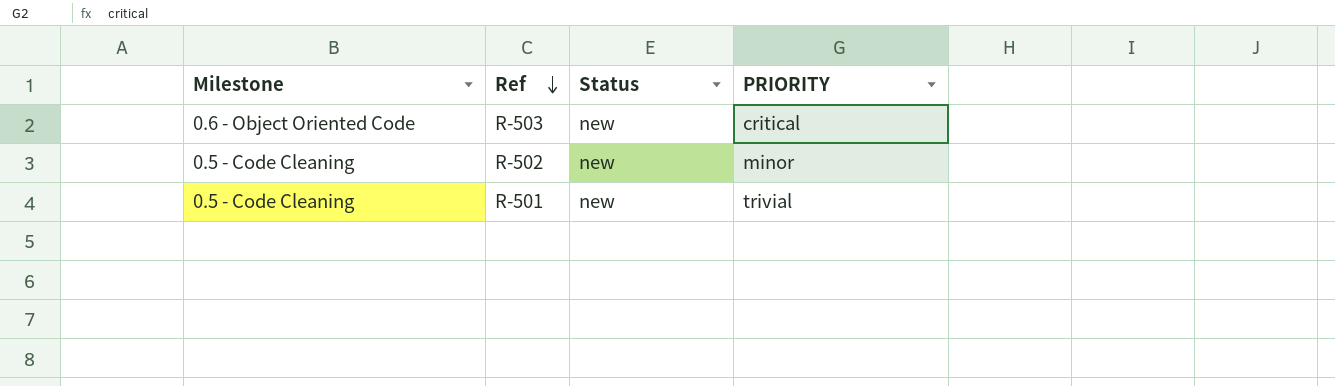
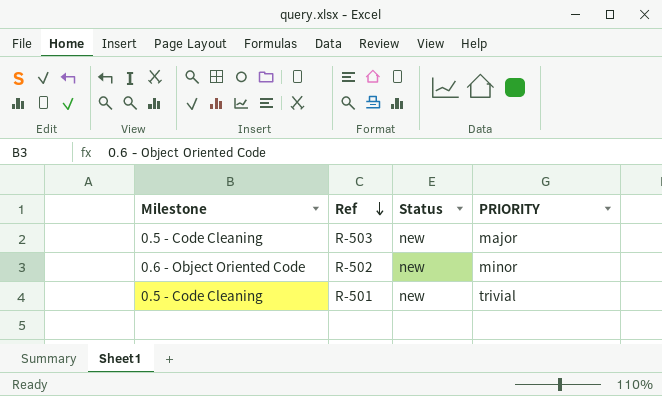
R-503 | Milestone: 0.6 - Object Oriented Code -> 0.5 - Code Cleaning
R-503 | PRIORITY: critical -> major
R-502 | Milestone: 0.5 - Code Cleaning -> 0.6 - Object Oriented Code

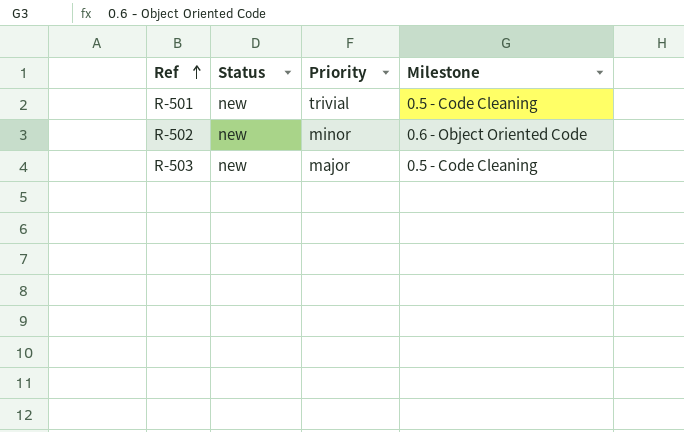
row order: Ref descending -> Ref ascending
column name: PRIORITY -> Priority
column Milestone | position: 1 -> 4

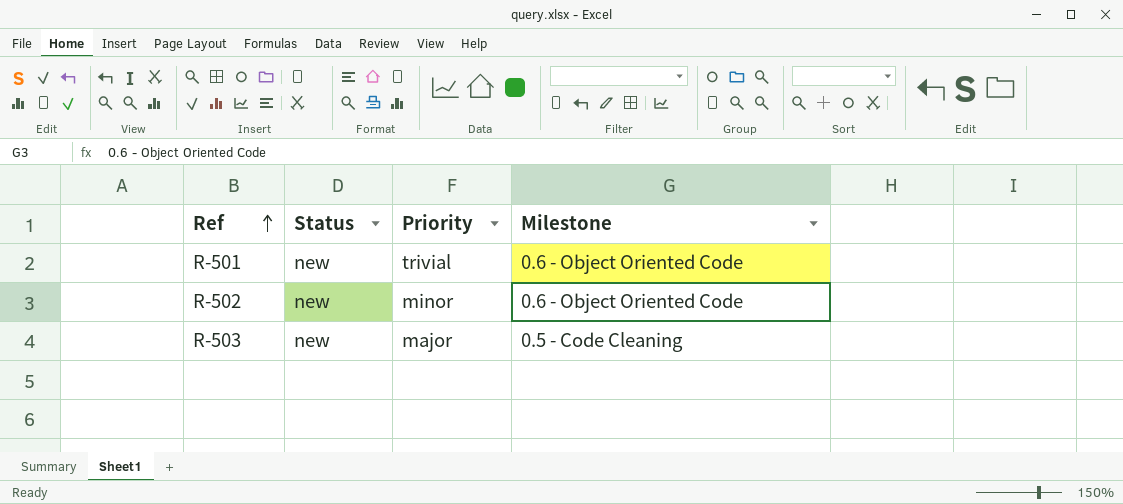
R-501 | Milestone: 0.5 - Code Cleaning -> 0.6 - Object Oriented Code

